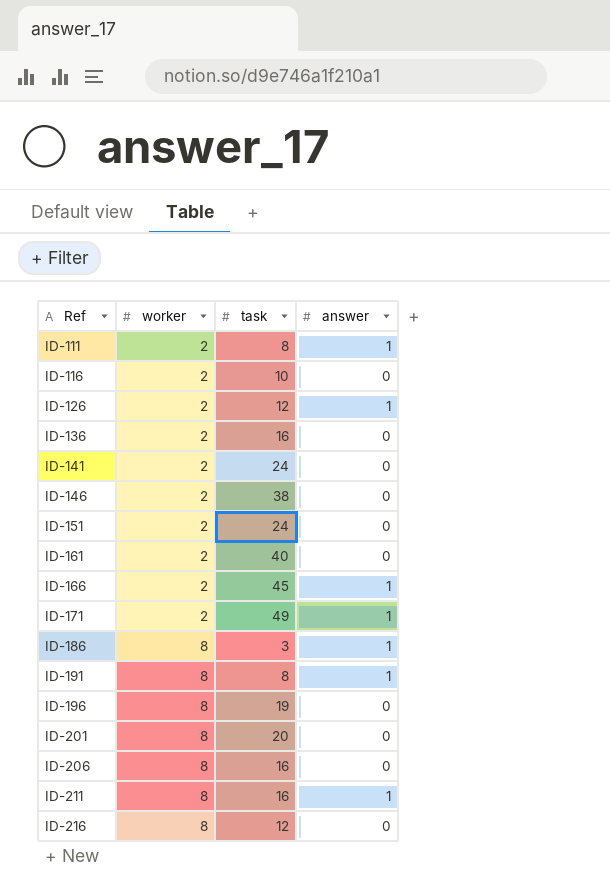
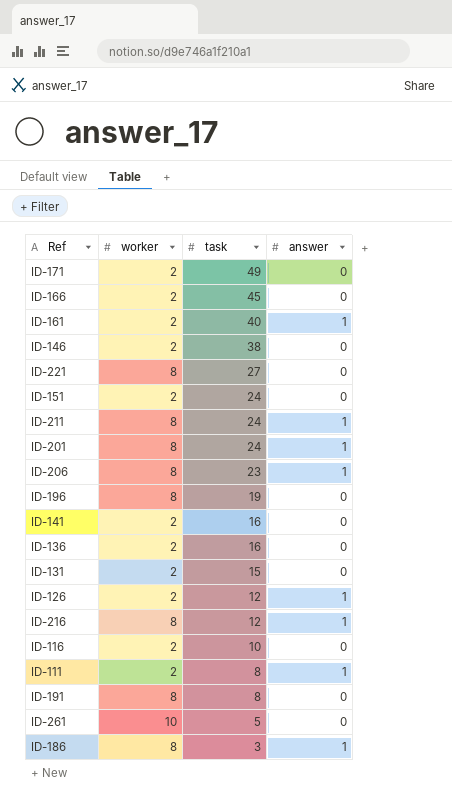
row order: Ref ascending -> task descending
ID-171 | answer: 1 -> 0
ID-166 | answer: 1 -> 0
ID-161 | answer: 0 -> 1
row ID-221: none -> 8 | 27 | 0
ID-211 | task: 16 -> 24
ID-201 | task: 20 -> 24
ID-201 | answer: 0 -> 1
ID-206 | task: 16 -> 23
ID-206 | answer: 0 -> 1
ID-141 | task: 24 -> 16
row ID-131: none -> 2 | 15 | 0
ID-216 | answer: 0 -> 1
ID-191 | answer: 1 -> 0
row ID-261: none -> 10 | 5 | 0

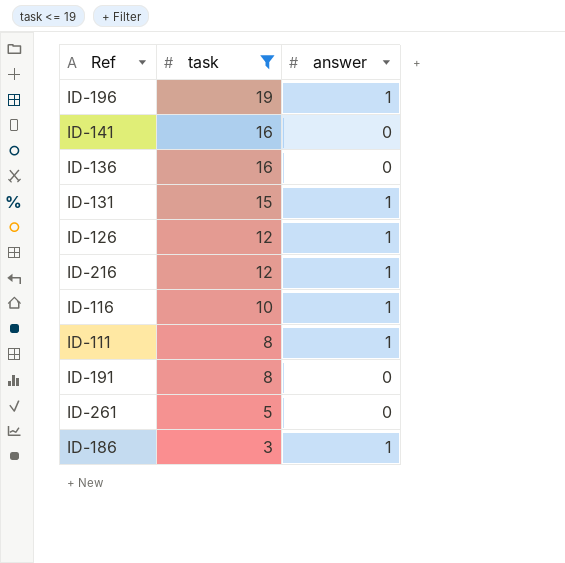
filter: none -> task <= 19
column worker | position: 2 -> none
ID-196 | answer: 0 -> 1
ID-131 | answer: 0 -> 1
ID-116 | answer: 0 -> 1

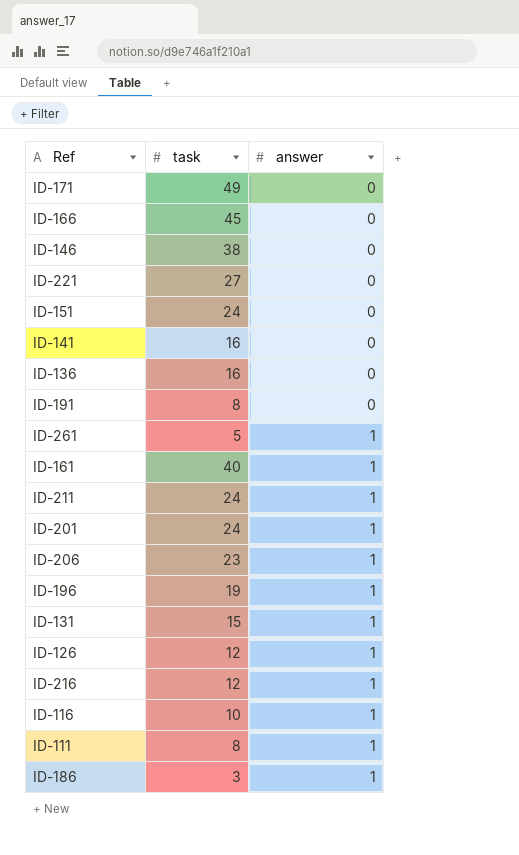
filter: task <= 19 -> none
row order: task descending -> answer ascending
ID-261 | answer: 0 -> 1

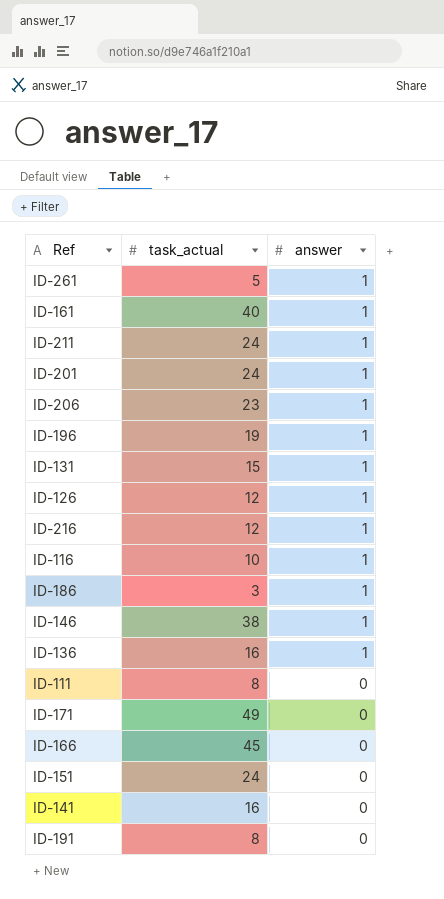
row order: answer ascending -> answer descending
column name: task -> task_actual
row ID-221: 27 | 0 -> none
ID-146 | answer: 0 -> 1
ID-136 | answer: 0 -> 1
ID-111 | answer: 1 -> 0

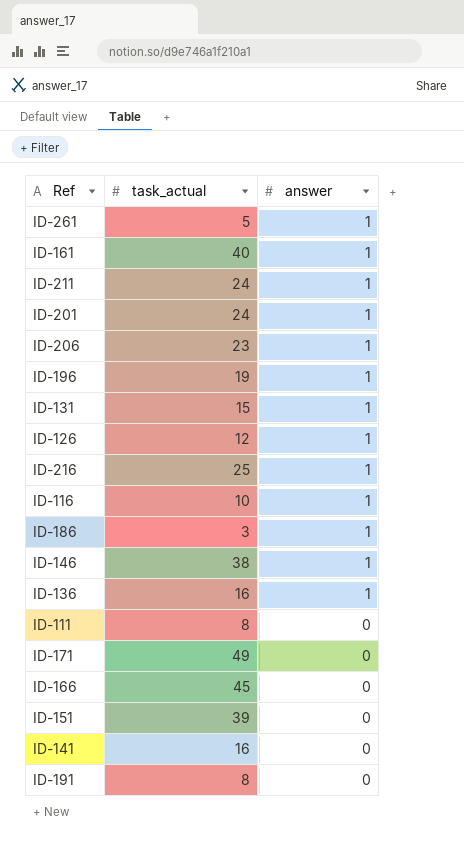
ID-216 | task_actual: 12 -> 25
ID-151 | task_actual: 24 -> 39

